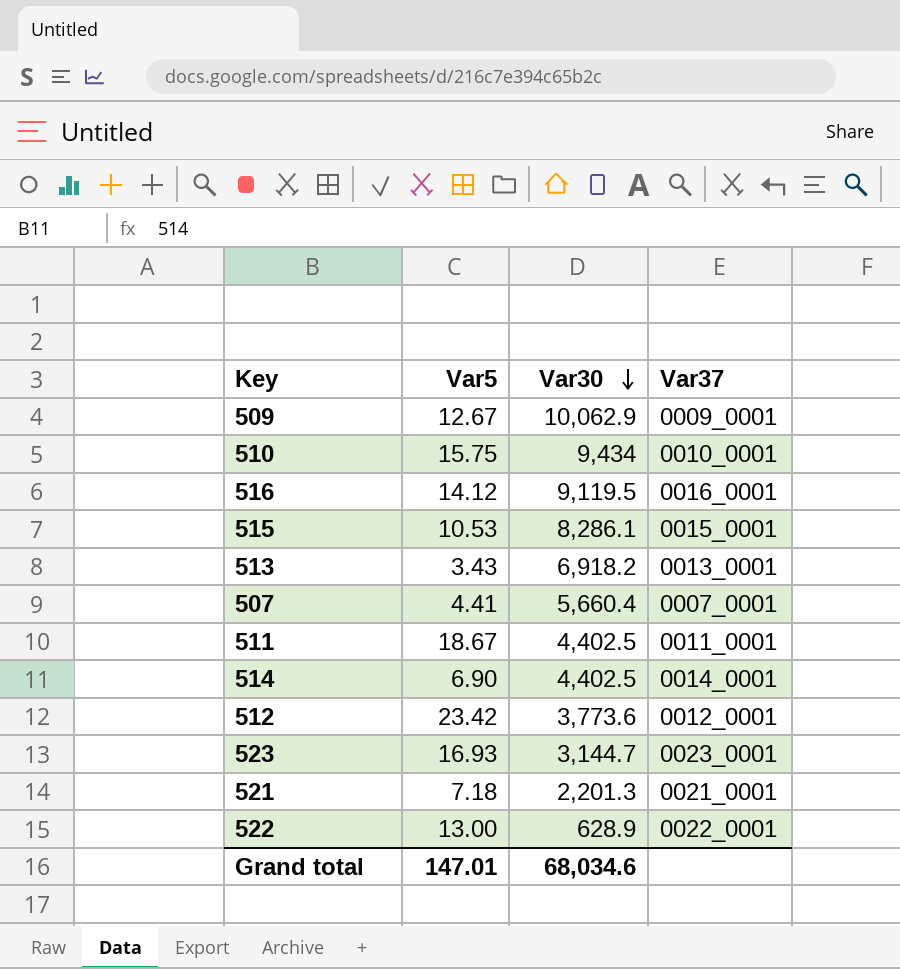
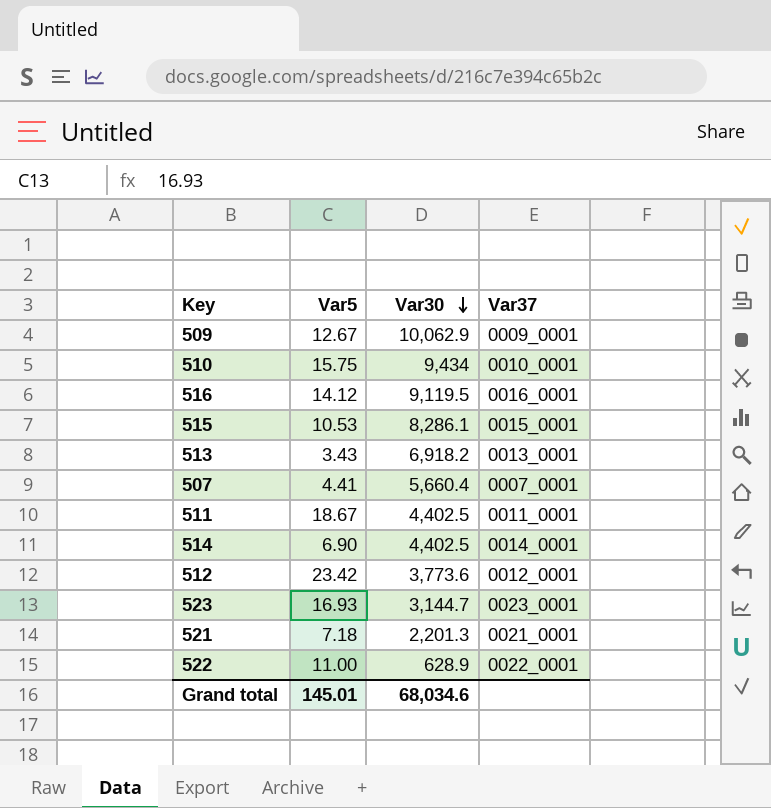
522 | Var5: 13.00 -> 11.00
Grand total | Var5: 147.01 -> 145.01

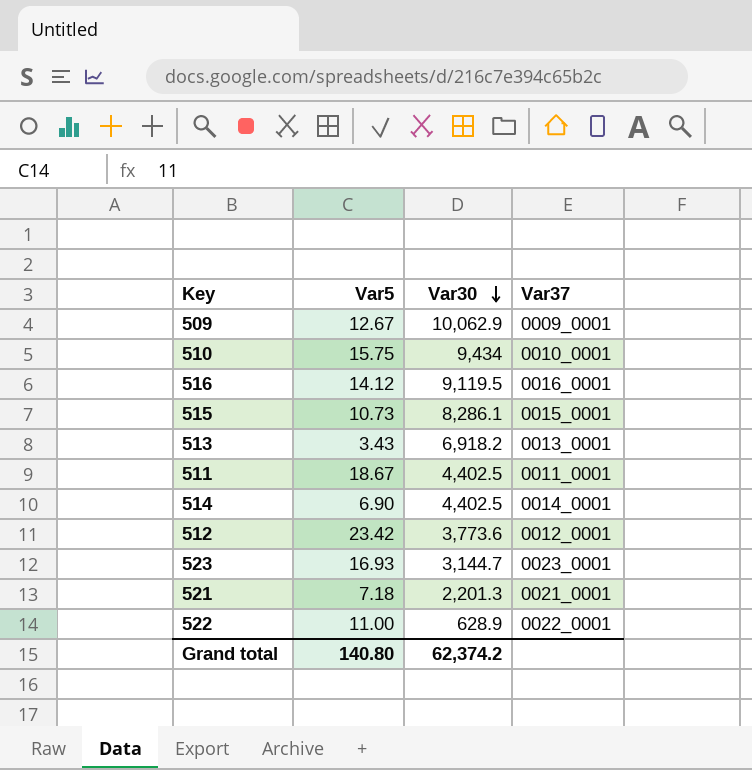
row 507: 4.41 | 5,660.4 | 0007_0001 -> none
515 | Var5: 10.53 -> 10.73
Grand total | Var5: 145.01 -> 140.80
Grand total | Var30: 68,034.6 -> 62,374.2

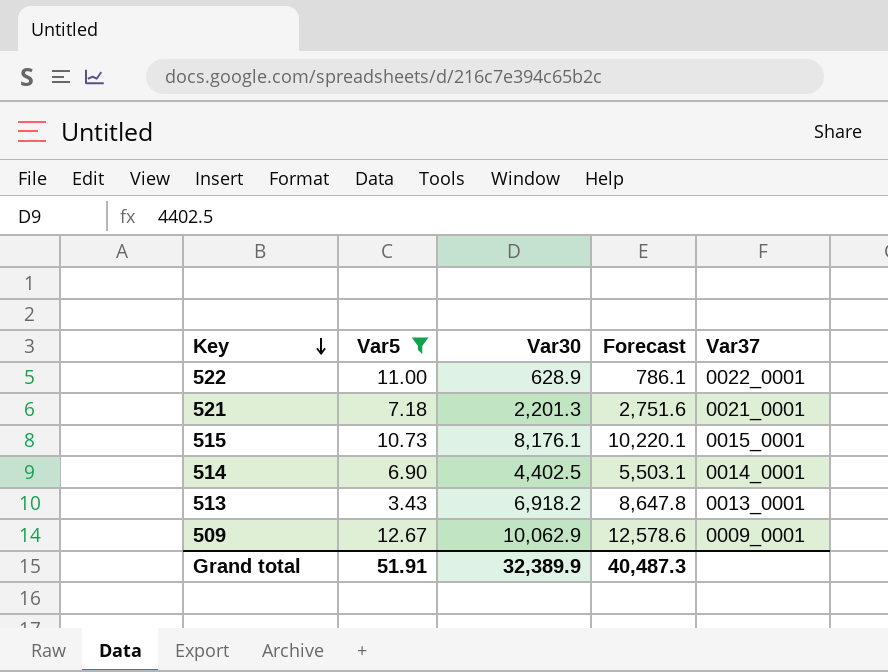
filter: none -> Var5 <= 12.67
row order: Var30 descending -> Key descending
column Forecast | formula: none -> [Var30] * 1.25
515 | Var30: 8,286.1 -> 8,176.1
Grand total | Var5: 140.80 -> 51.91
Grand total | Var30: 62,374.2 -> 32,389.9

